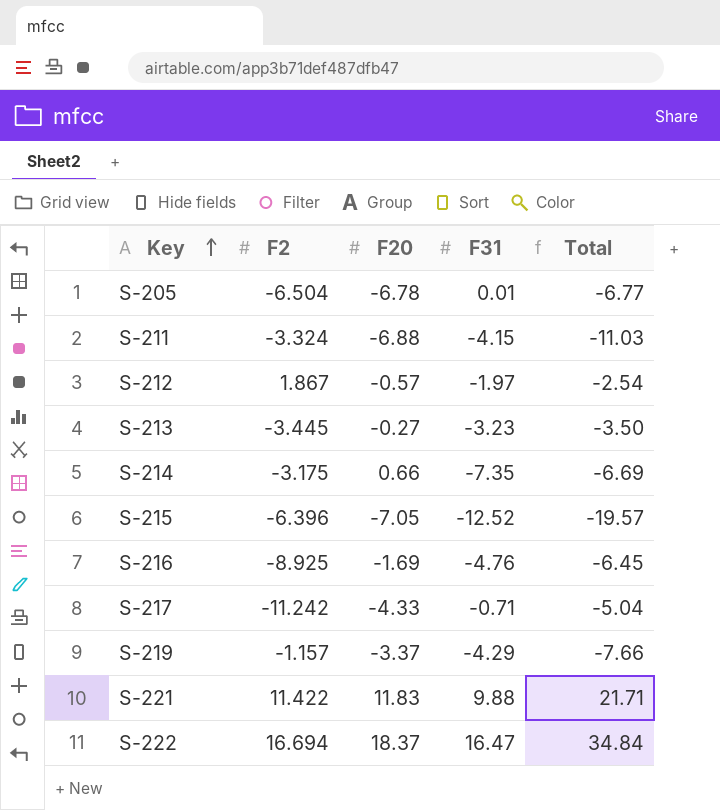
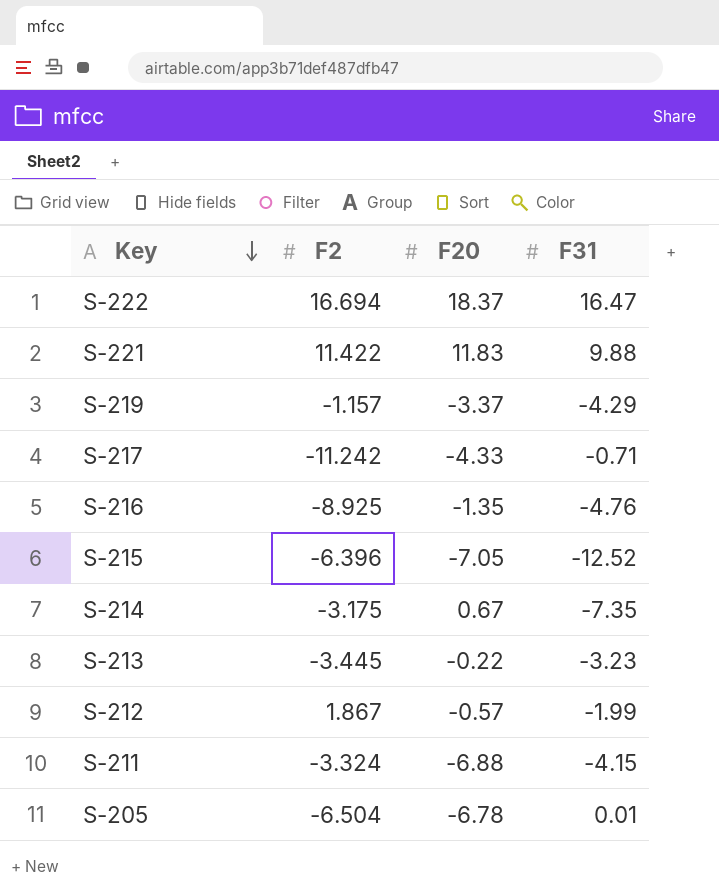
row order: Key ascending -> Key descending
column Total | formula: [F20] + [F31] -> none
S-216 | F20: -1.69 -> -1.35
S-214 | F20: 0.66 -> 0.67
S-213 | F20: -0.27 -> -0.22
S-212 | F31: -1.97 -> -1.99

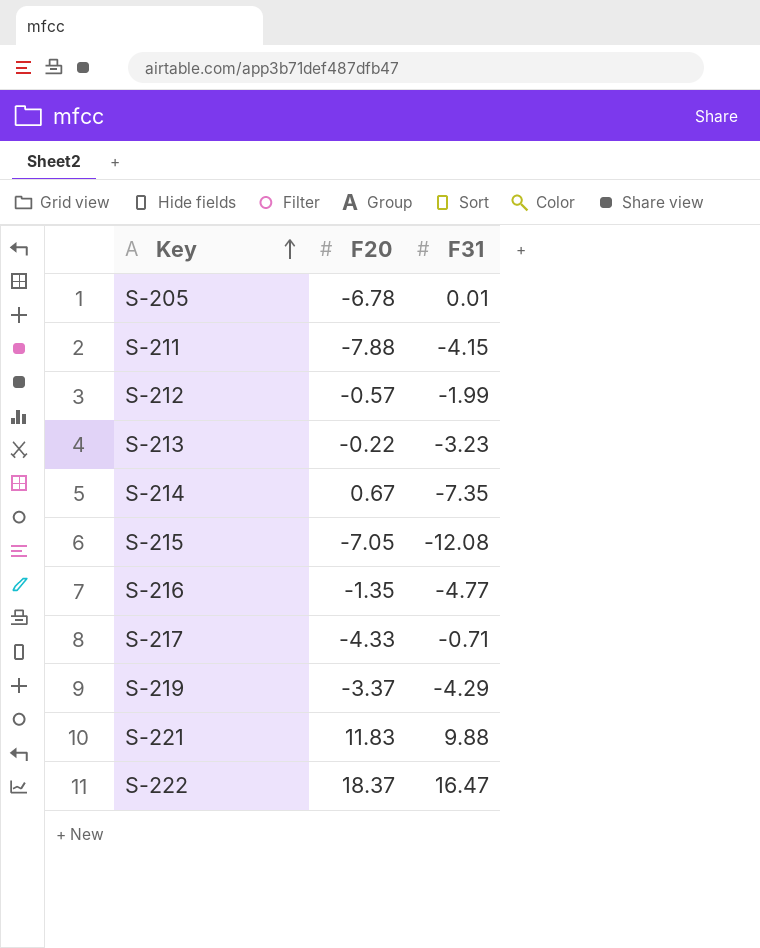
row order: Key descending -> Key ascending
column F2 | position: 2 -> none
S-211 | F20: -6.88 -> -7.88
S-215 | F31: -12.52 -> -12.08
S-216 | F31: -4.76 -> -4.77

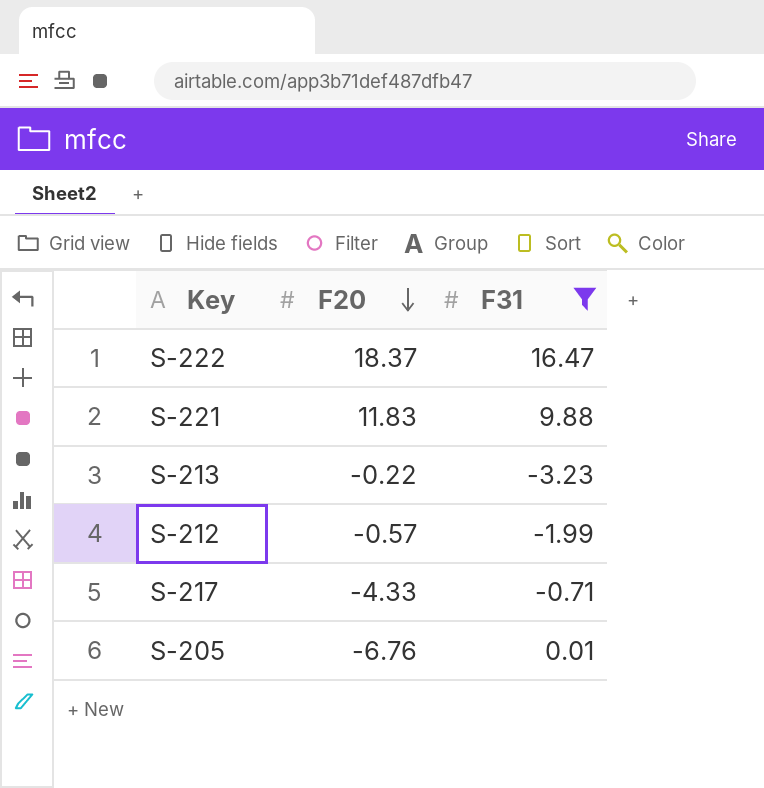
filter: none -> F31 >= -3.23
row order: Key ascending -> F20 descending
S-205 | F20: -6.78 -> -6.76

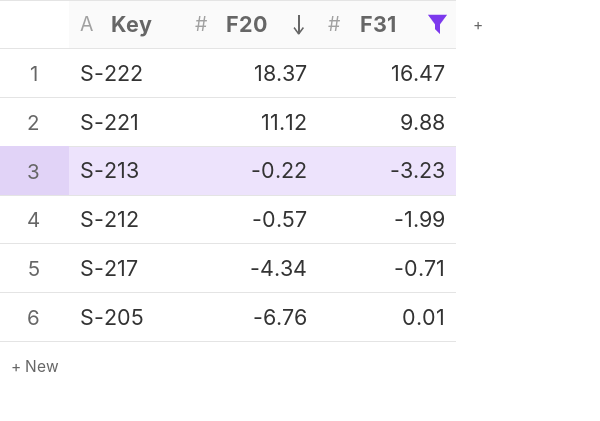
S-221 | F20: 11.83 -> 11.12
S-217 | F20: -4.33 -> -4.34

